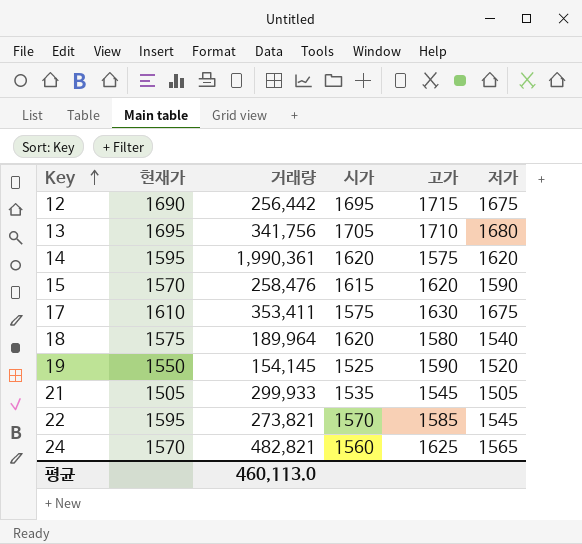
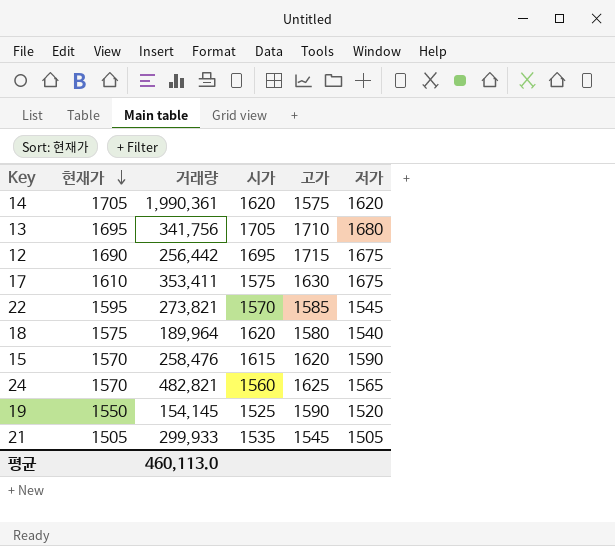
row order: Key ascending -> 현재가 descending
14 | 현재가: 1595 -> 1705

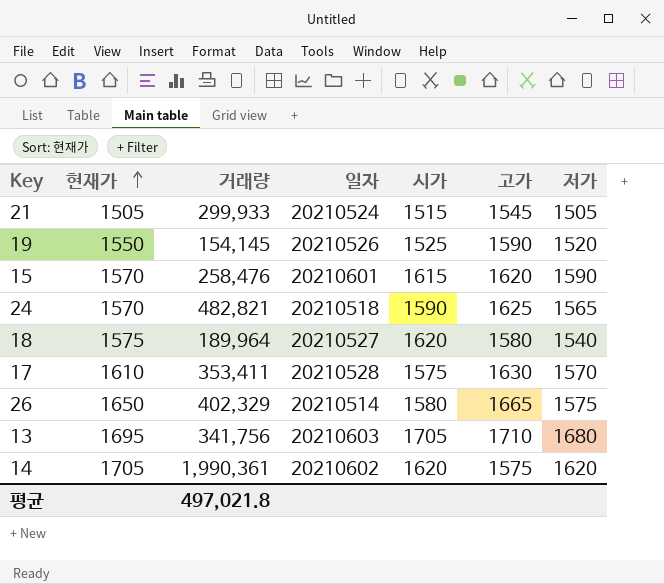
row order: 현재가 descending -> 현재가 ascending
column 일자 | position: none -> 4
row 12: 1690 | 256,442 | 1695 | 1715 | 1675 -> none
row 22: 1595 | 273,821 | 1570 | 1585 | 1545 -> none
21 | 시가: 1535 -> 1515
24 | 시가: 1560 -> 1590
17 | 저가: 1675 -> 1570
row 26: none -> 1650 | 402,329 | 20210514 | 1580 | 1665 | 1575
평균 | 거래량: 460,113.0 -> 497,021.8

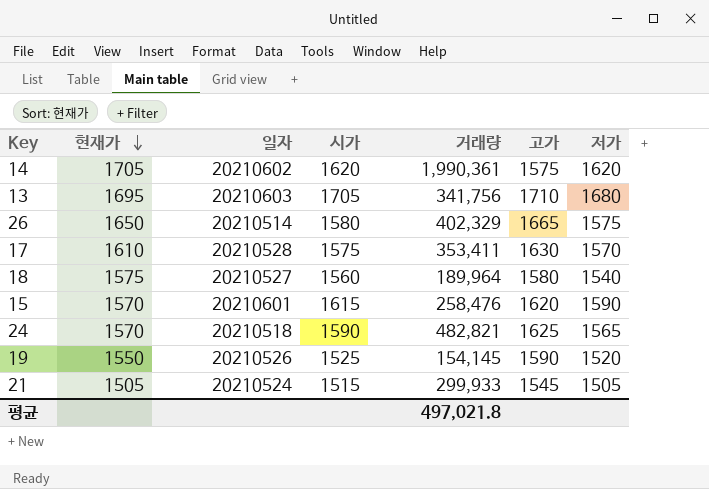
row order: 현재가 ascending -> 현재가 descending
column 거래량 | position: 3 -> 5
18 | 시가: 1620 -> 1560

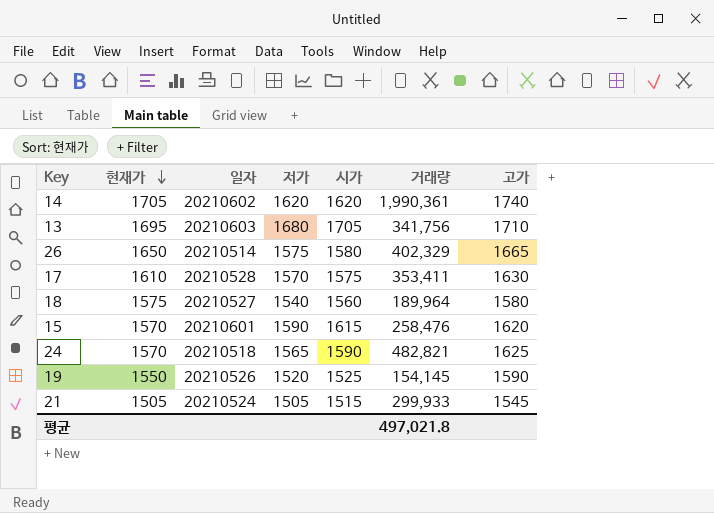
column 저가 | position: 7 -> 4
14 | 고가: 1575 -> 1740

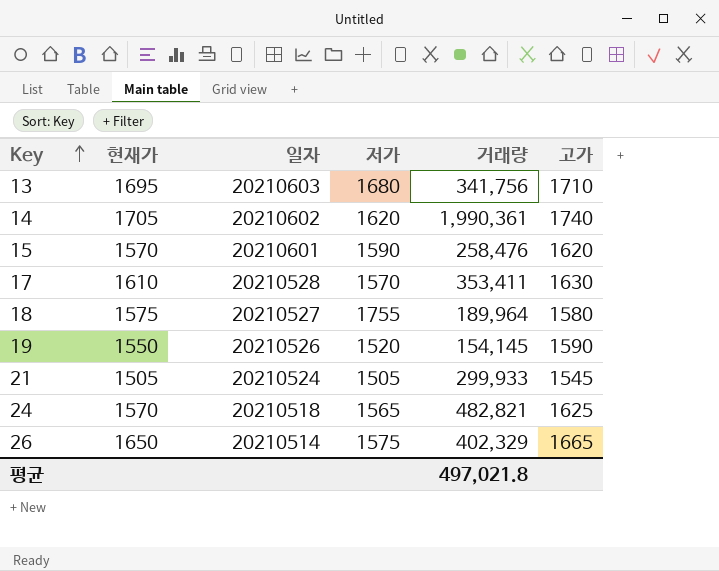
row order: 현재가 descending -> Key ascending
column 시가 | position: 5 -> none
18 | 저가: 1540 -> 1755

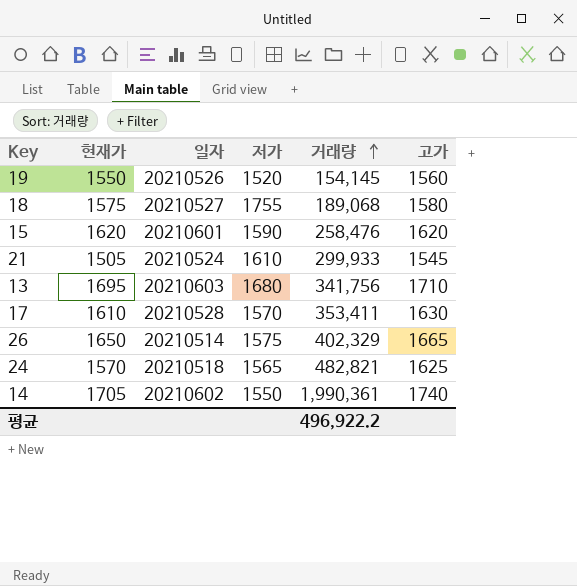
row order: Key ascending -> 거래량 ascending
19 | 고가: 1590 -> 1560
18 | 거래량: 189,964 -> 189,068
15 | 현재가: 1570 -> 1620
21 | 저가: 1505 -> 1610
14 | 저가: 1620 -> 1550
평균 | 거래량: 497,021.8 -> 496,922.2

